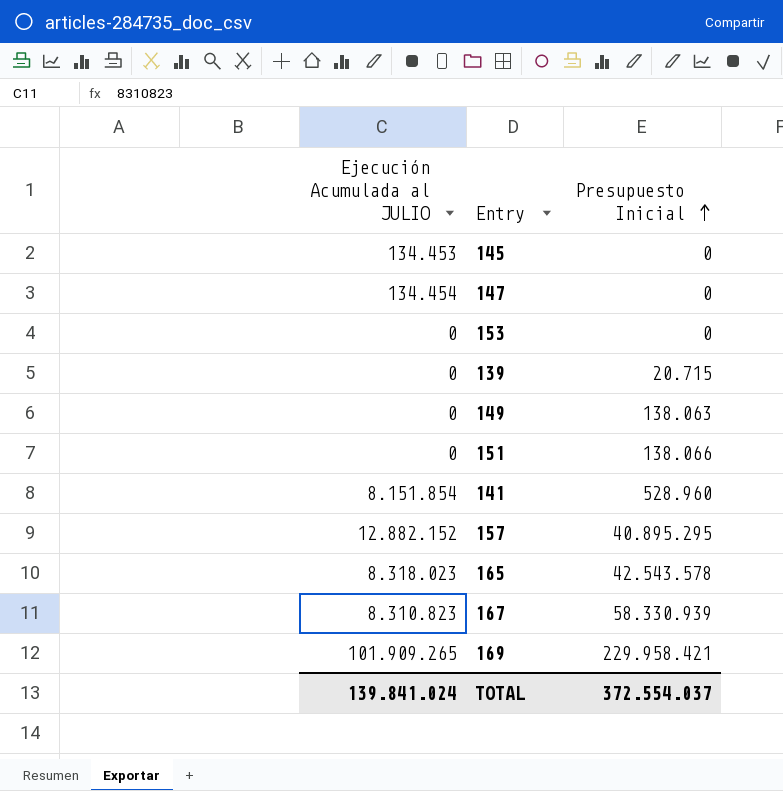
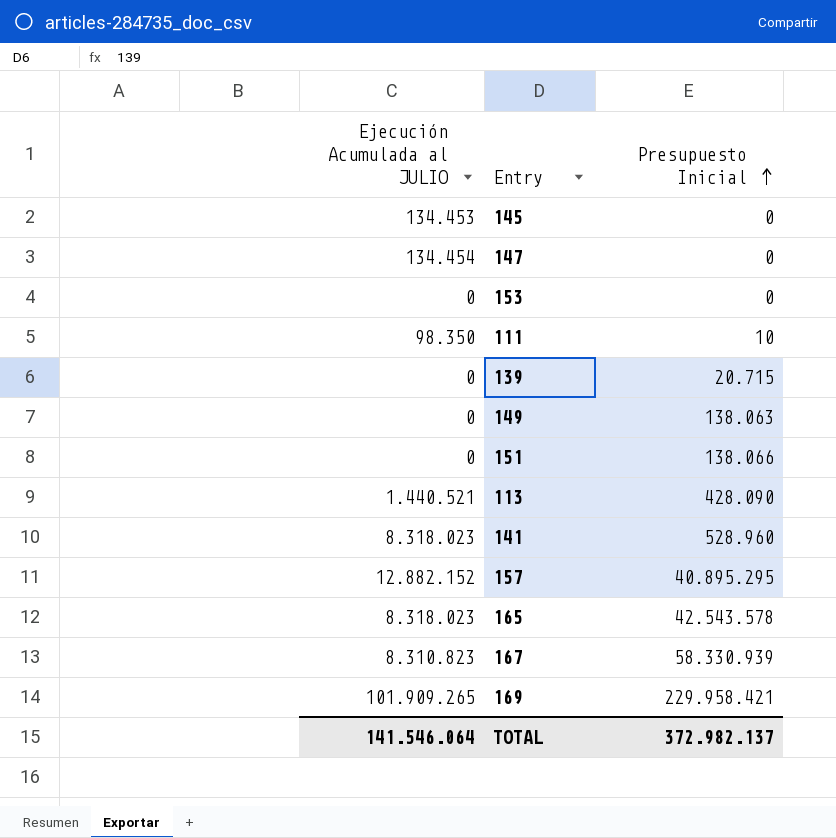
row 111: none -> 98.350 | 10
row 113: none -> 1.440.521 | 428.090
141 | Ejecución Acumulada al JULIO: 8.151.854 -> 8.318.023
TOTAL | Ejecución Acumulada al JULIO: 139.841.024 -> 141.546.064
TOTAL | Presupuesto Inicial: 372.554.037 -> 372.982.137

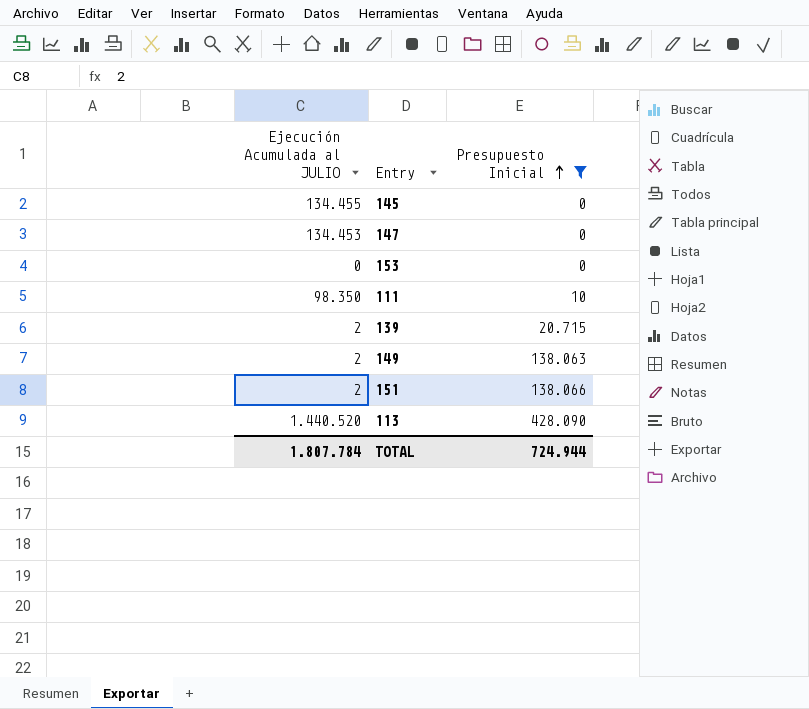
filter: none -> Presupuesto Inicial <= 428.090
145 | Ejecución Acumulada al JULIO: 134.453 -> 134.455
147 | Ejecución Acumulada al JULIO: 134.454 -> 134.453
139 | Ejecución Acumulada al JULIO: 0 -> 2
149 | Ejecución Acumulada al JULIO: 0 -> 2
151 | Ejecución Acumulada al JULIO: 0 -> 2
113 | Ejecución Acumulada al JULIO: 1.440.521 -> 1.440.520
TOTAL | Ejecución Acumulada al JULIO: 141.546.064 -> 1.807.784
TOTAL | Presupuesto Inicial: 372.982.137 -> 724.944

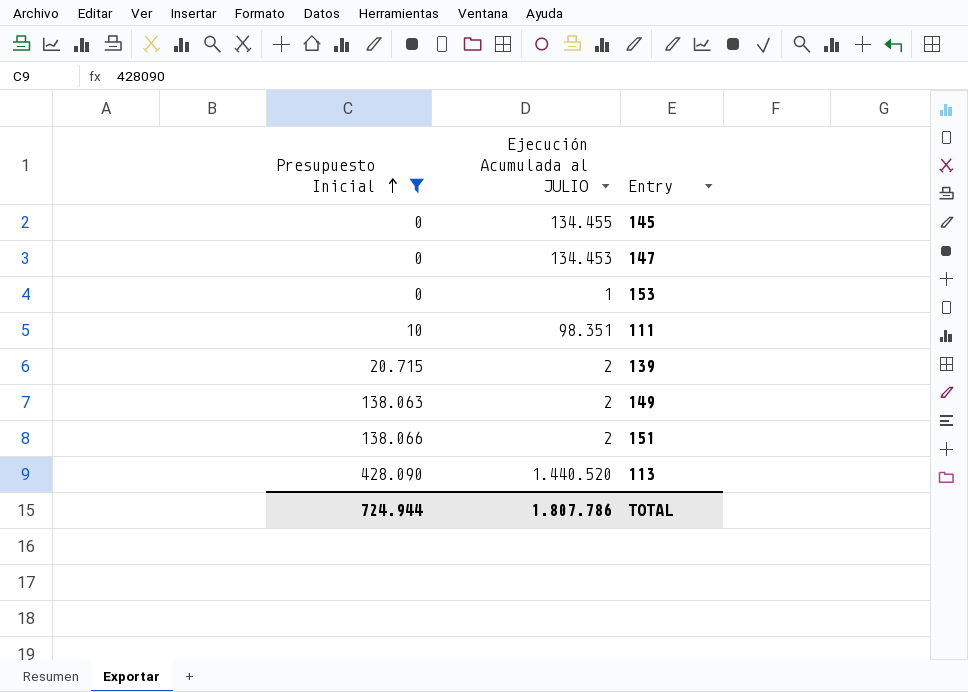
column Presupuesto Inicial | position: 3 -> 1
153 | Ejecución Acumulada al JULIO: 0 -> 1
111 | Ejecución Acumulada al JULIO: 98.350 -> 98.351
TOTAL | Ejecución Acumulada al JULIO: 1.807.784 -> 1.807.786

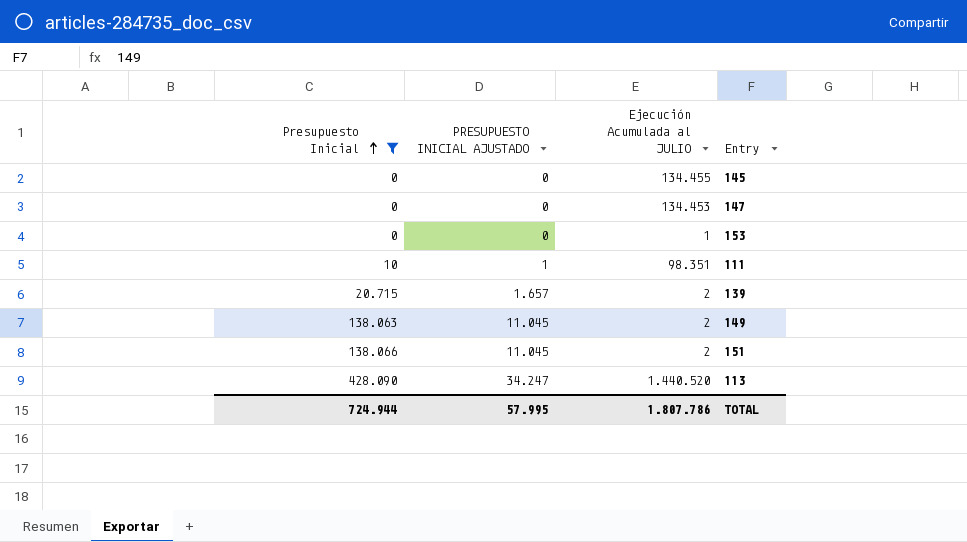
column PRESUPUESTO INICIAL AJUSTADO | formula: none -> [Presupuesto Inicial] * 0,08

